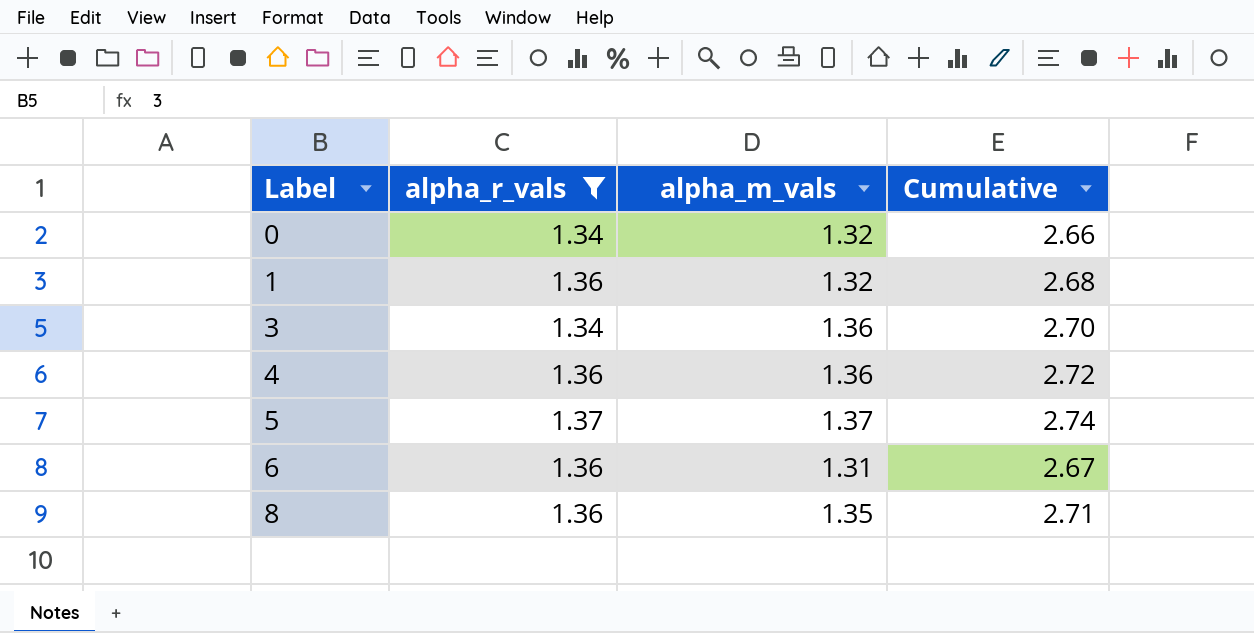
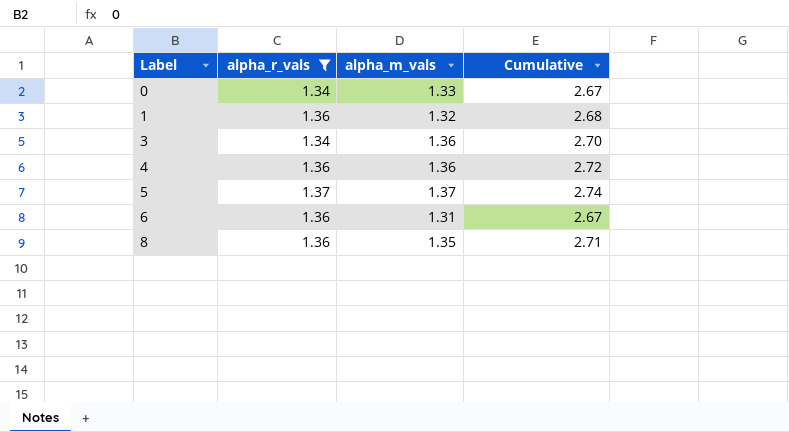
0 | alpha_m_vals: 1.32 -> 1.33
0 | Cumulative: 2.66 -> 2.67

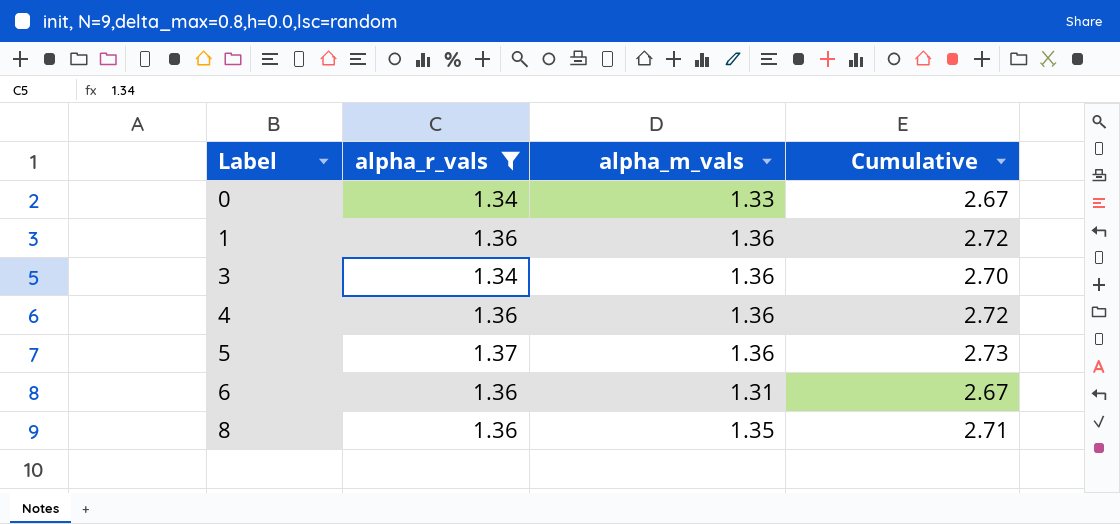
1 | alpha_m_vals: 1.32 -> 1.36
1 | Cumulative: 2.68 -> 2.72
5 | alpha_m_vals: 1.37 -> 1.36
5 | Cumulative: 2.74 -> 2.73

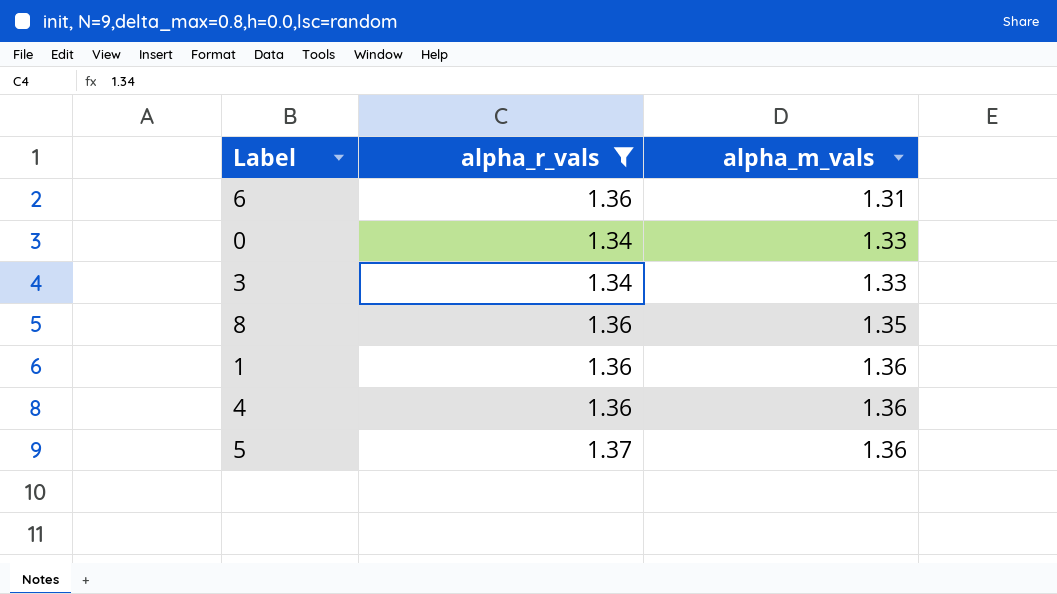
row order: Label ascending -> alpha_m_vals ascending
column Cumulative | formula: [alpha_r_vals] + [alpha_m_vals] -> none
3 | alpha_m_vals: 1.36 -> 1.33

